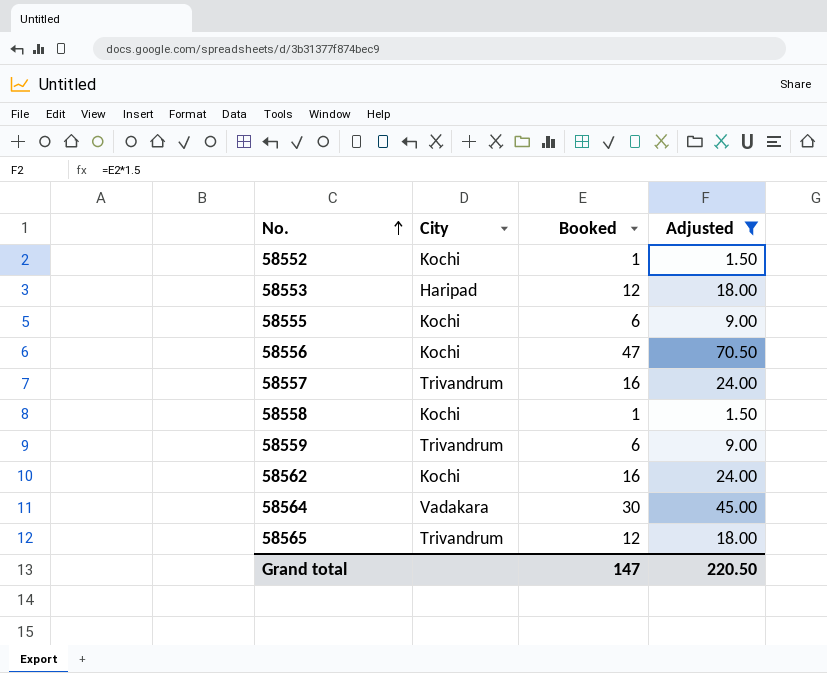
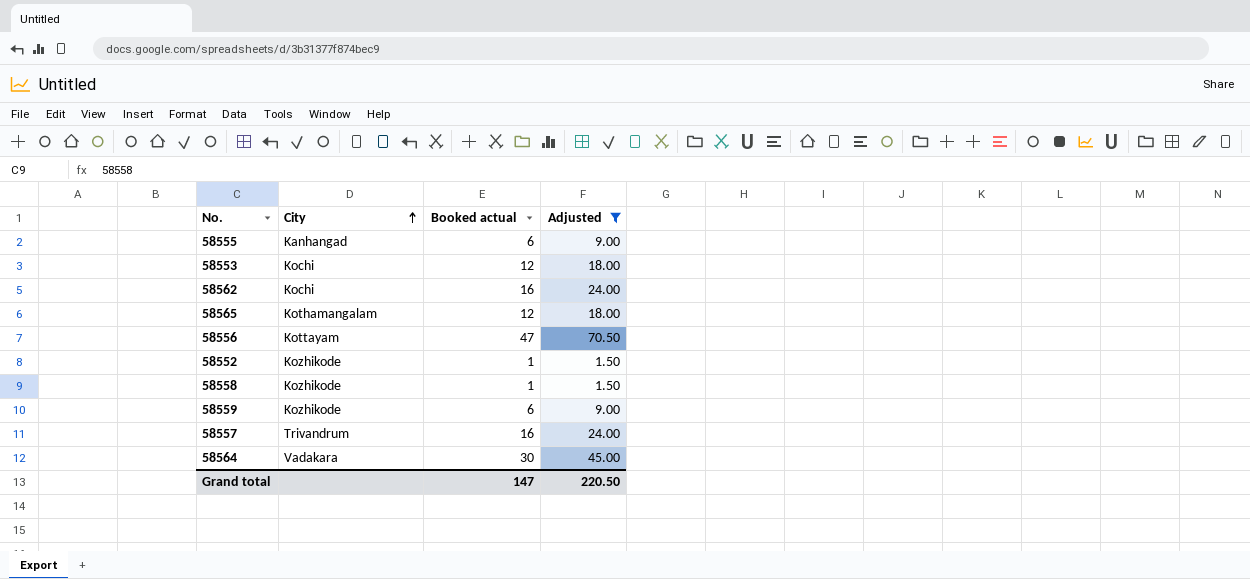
row order: No. ascending -> City ascending
column name: Booked -> Booked actual
58555 | City: Kochi -> Kanhangad
58553 | City: Haripad -> Kochi
58565 | City: Trivandrum -> Kothamangalam
58556 | City: Kochi -> Kottayam
58552 | City: Kochi -> Kozhikode
58558 | City: Kochi -> Kozhikode
58559 | City: Trivandrum -> Kozhikode

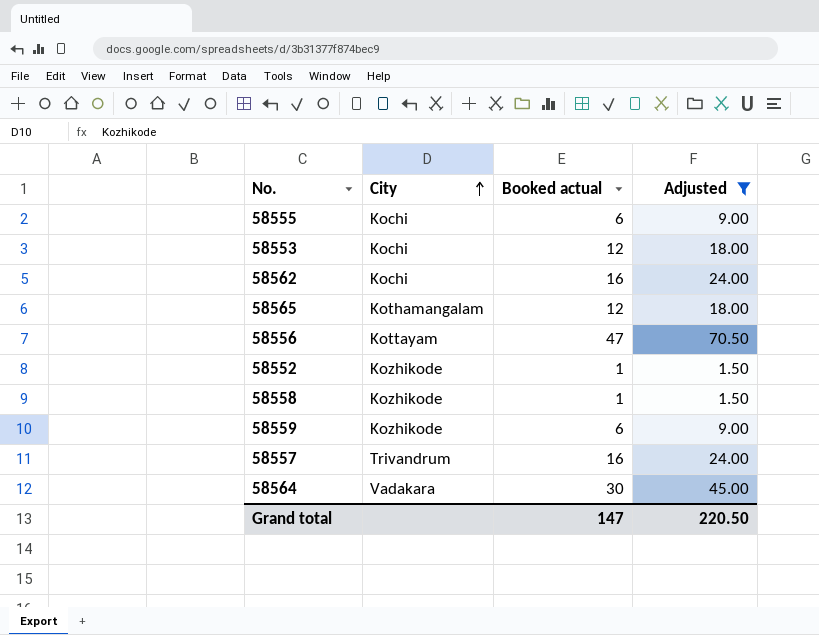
58555 | City: Kanhangad -> Kochi

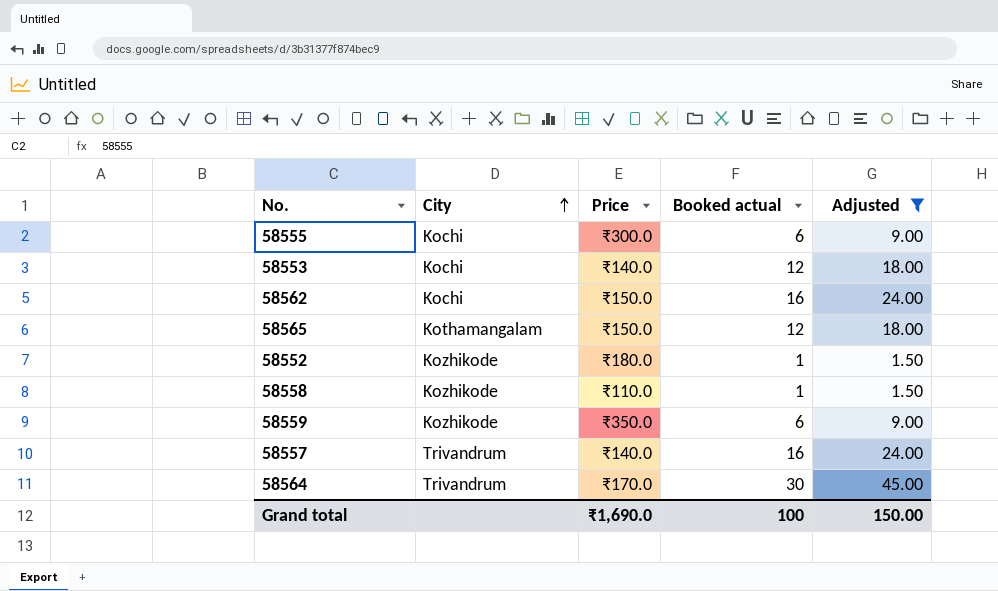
column Price | position: none -> 3
row 58556: Kottayam | 47 | 70.50 -> none
58564 | City: Vadakara -> Trivandrum
Grand total | Booked actual: 147 -> 100
Grand total | Adjusted: 220.50 -> 150.00

